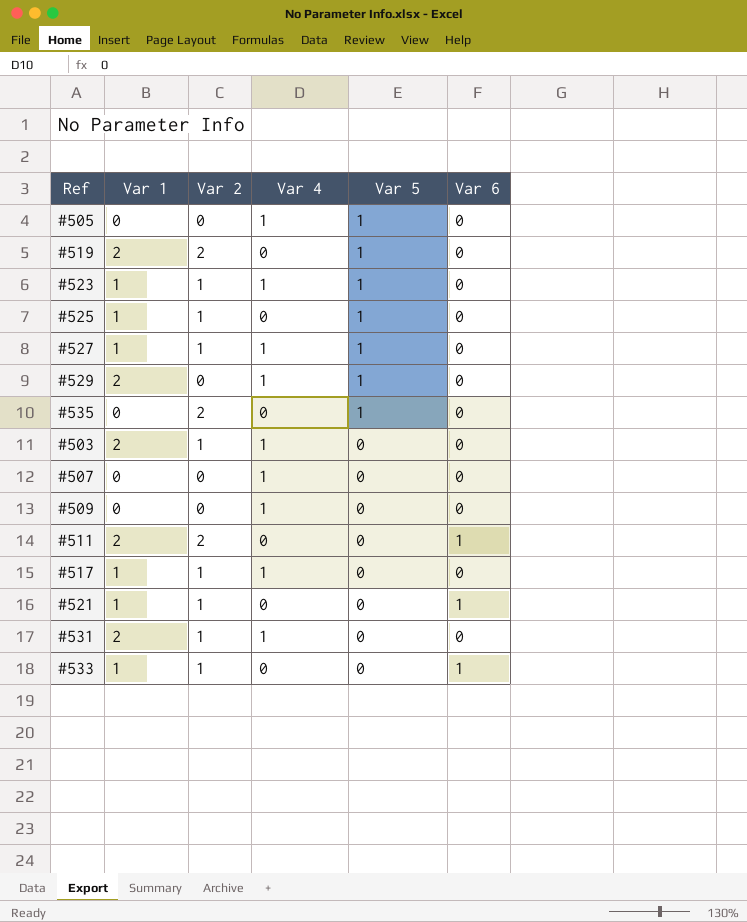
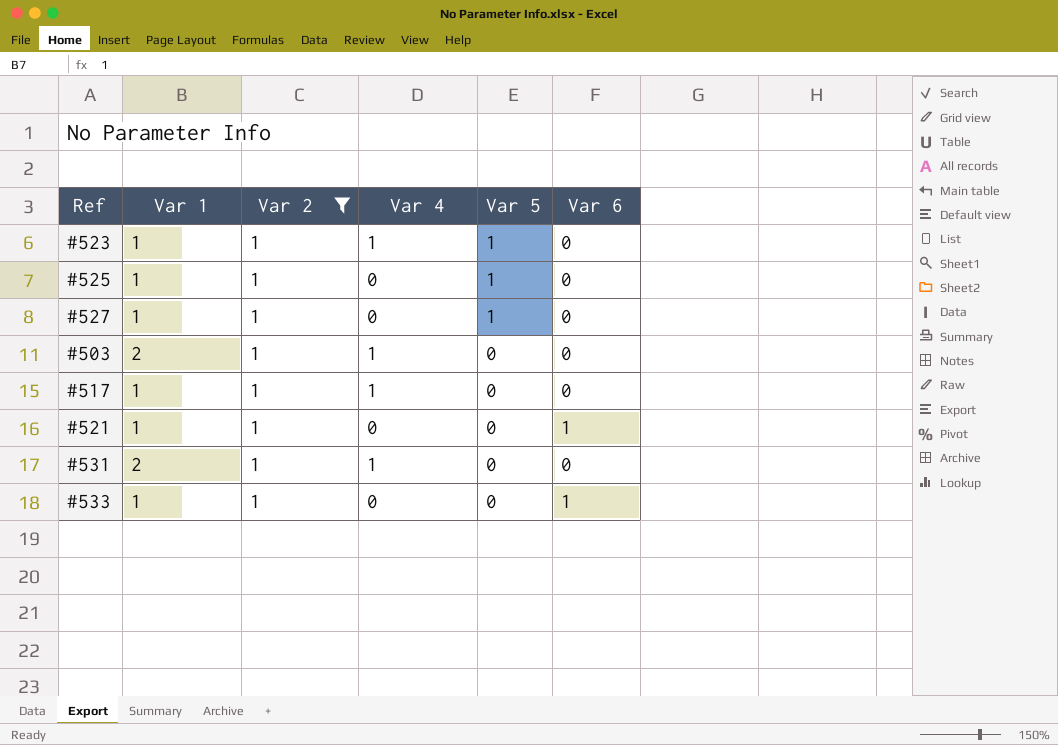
filter: none -> Var 2 = 1
#527 | Var 4: 1 -> 0

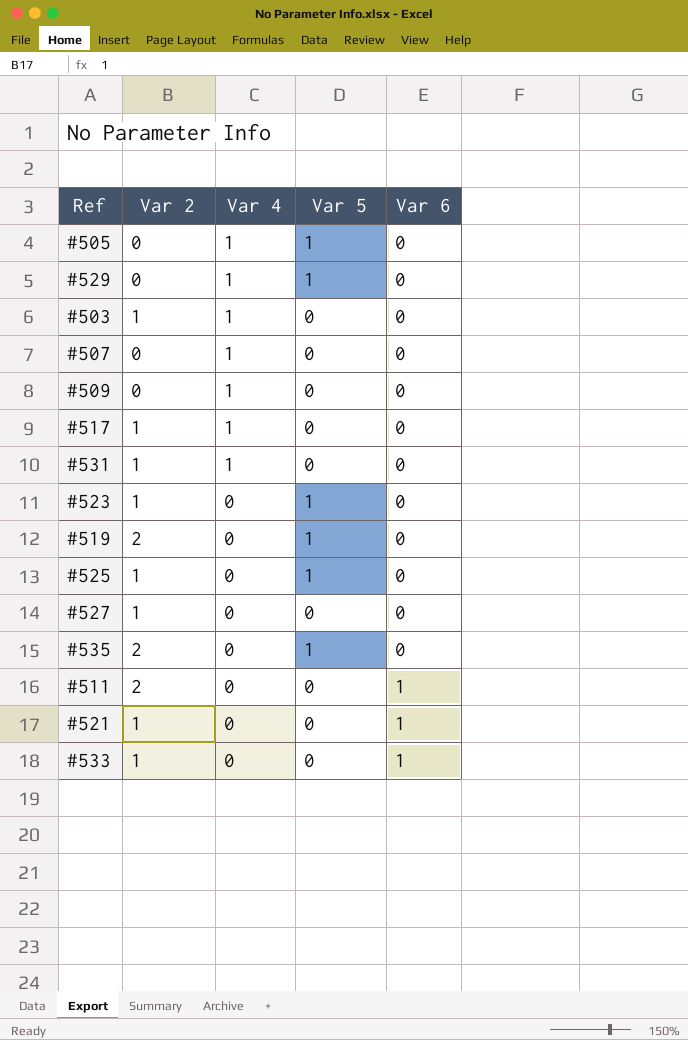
filter: Var 2 = 1 -> none
row order: Var 5 descending -> Var 4 descending
column Var 1 | position: 2 -> none
#523 | Var 4: 1 -> 0
#527 | Var 5: 1 -> 0

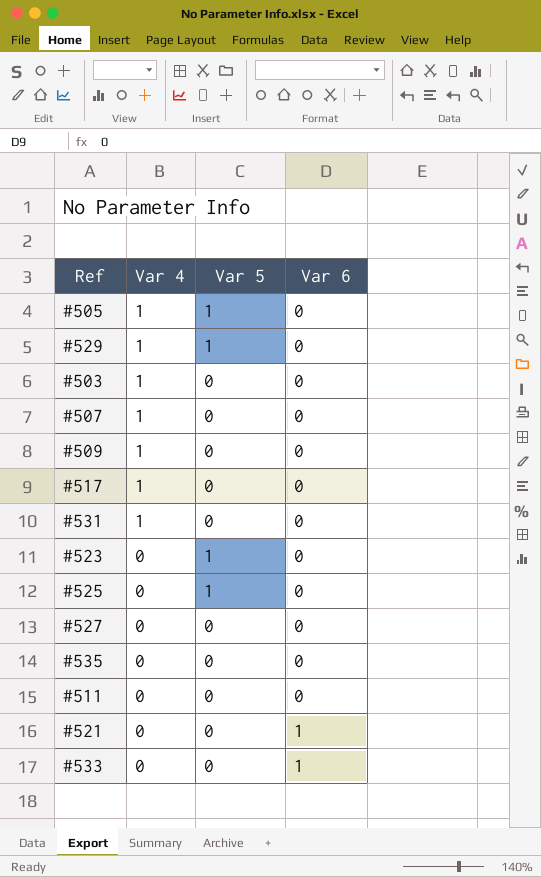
column Var 2 | position: 2 -> none
row #519: 2 | 0 | 1 | 0 -> none
#535 | Var 5: 1 -> 0
#511 | Var 6: 1 -> 0

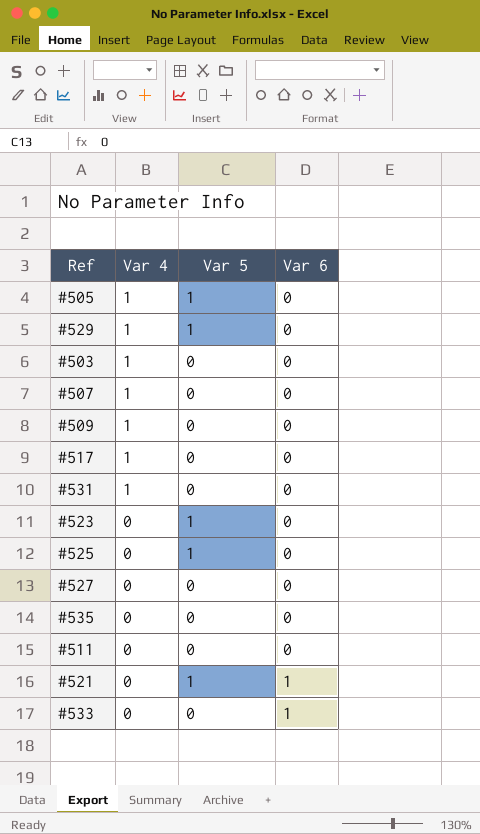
#521 | Var 5: 0 -> 1

